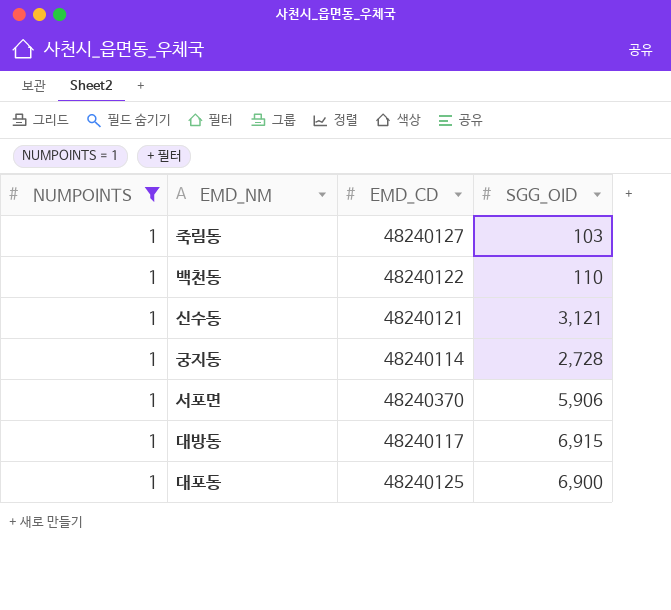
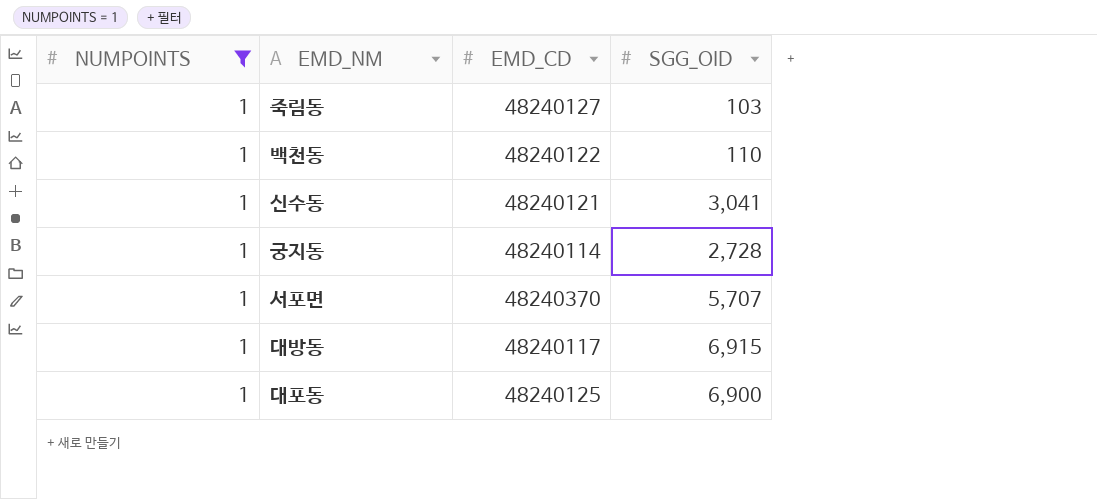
신수동 | SGG_OID: 3,121 -> 3,041
서포면 | SGG_OID: 5,906 -> 5,707

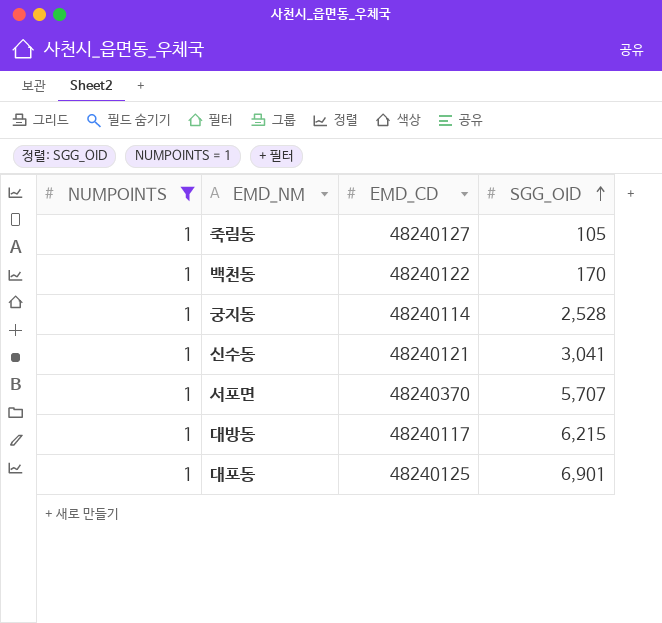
row order: none -> SGG_OID ascending
죽림동 | SGG_OID: 103 -> 105
백천동 | SGG_OID: 110 -> 170
궁지동 | SGG_OID: 2,728 -> 2,528
대방동 | SGG_OID: 6,915 -> 6,215
대포동 | SGG_OID: 6,900 -> 6,901

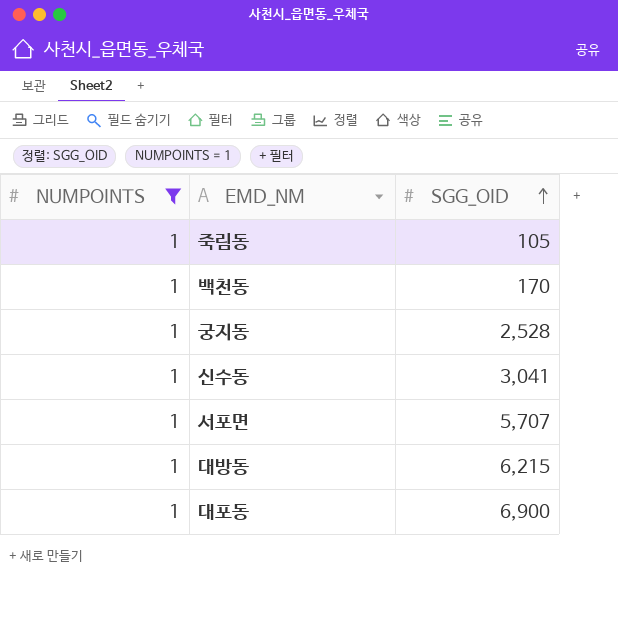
column EMD_CD | position: 3 -> none
대포동 | SGG_OID: 6,901 -> 6,900

